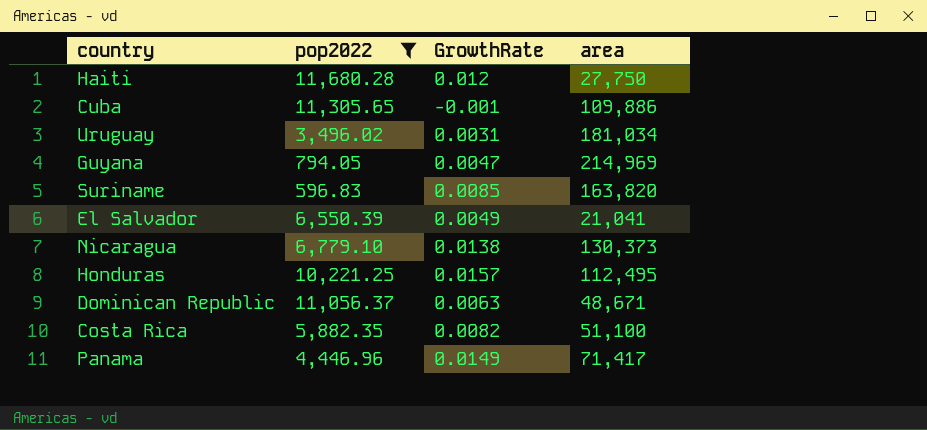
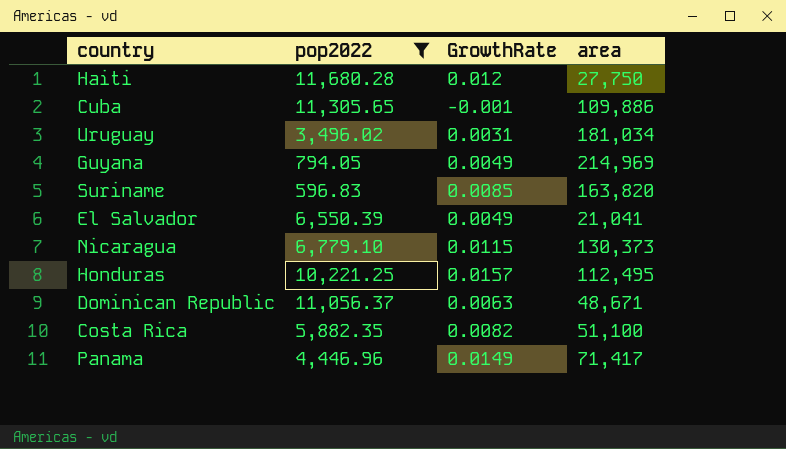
Guyana | GrowthRate: 0.0047 -> 0.0049
Nicaragua | GrowthRate: 0.0138 -> 0.0115

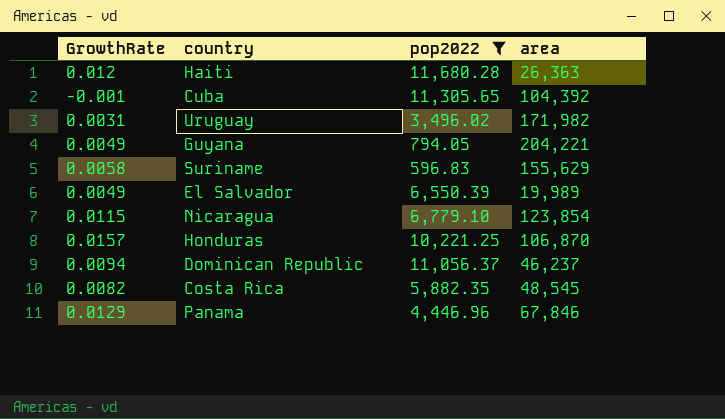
column GrowthRate | position: 3 -> 1
Haiti | area: 27,750 -> 26,363
Cuba | area: 109,886 -> 104,392
Uruguay | area: 181,034 -> 171,982
Guyana | area: 214,969 -> 204,221
Suriname | GrowthRate: 0.0085 -> 0.0058
Suriname | area: 163,820 -> 155,629
El Salvador | area: 21,041 -> 19,989
Nicaragua | area: 130,373 -> 123,854
Honduras | area: 112,495 -> 106,870
Dominican Republic | GrowthRate: 0.0063 -> 0.0094
Dominican Republic | area: 48,671 -> 46,237
Costa Rica | area: 51,100 -> 48,545
Panama | GrowthRate: 0.0149 -> 0.0129
Panama | area: 71,417 -> 67,846

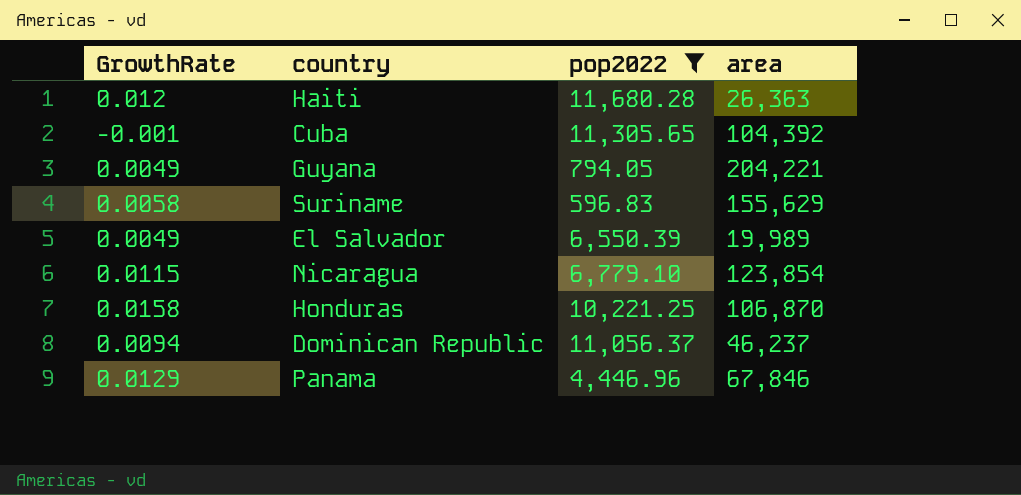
row Uruguay: 0.0031 | 3,496.02 | 171,982 -> none
row Costa Rica: 0.0082 | 5,882.35 | 48,545 -> none
Honduras | GrowthRate: 0.0157 -> 0.0158

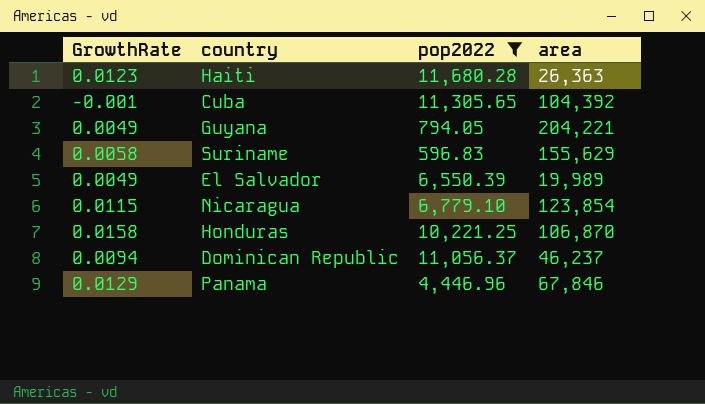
Haiti | GrowthRate: 0.012 -> 0.0123

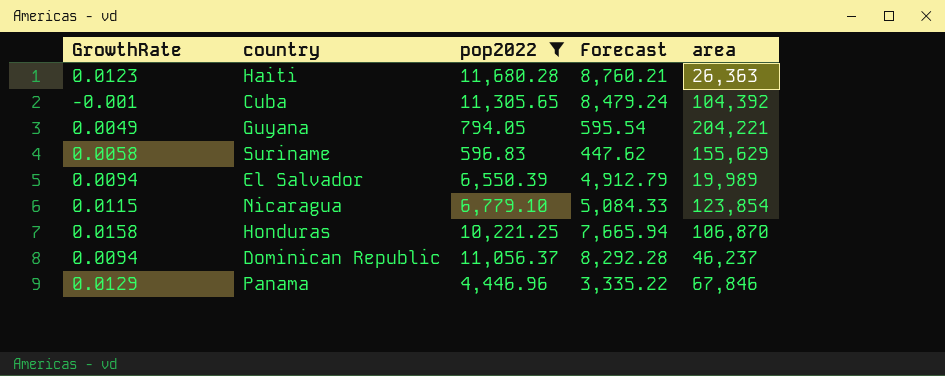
column Forecast | formula: none -> [pop2022] * 0.75
El Salvador | GrowthRate: 0.0049 -> 0.0094

